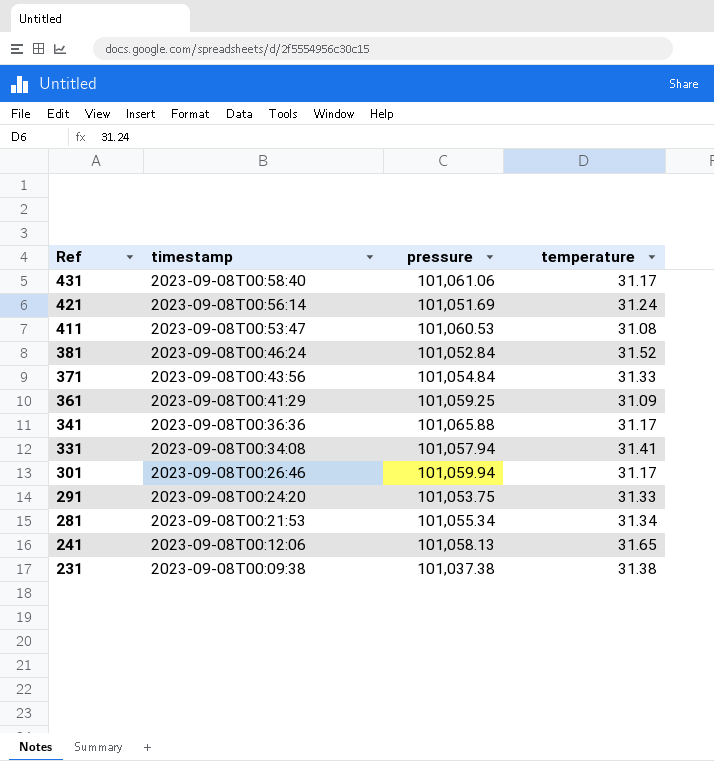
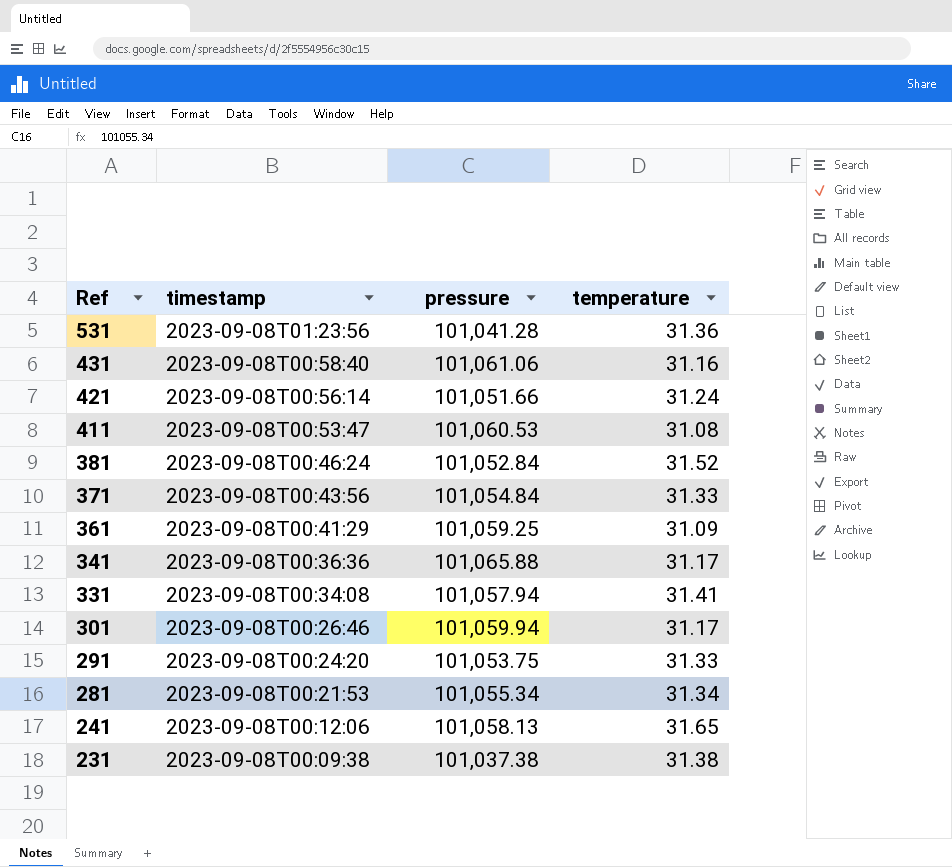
row 531: none -> 2023-09-08T01:23:56 | 101,041.28 | 31.36
431 | temperature: 31.17 -> 31.16
421 | pressure: 101,051.69 -> 101,051.66

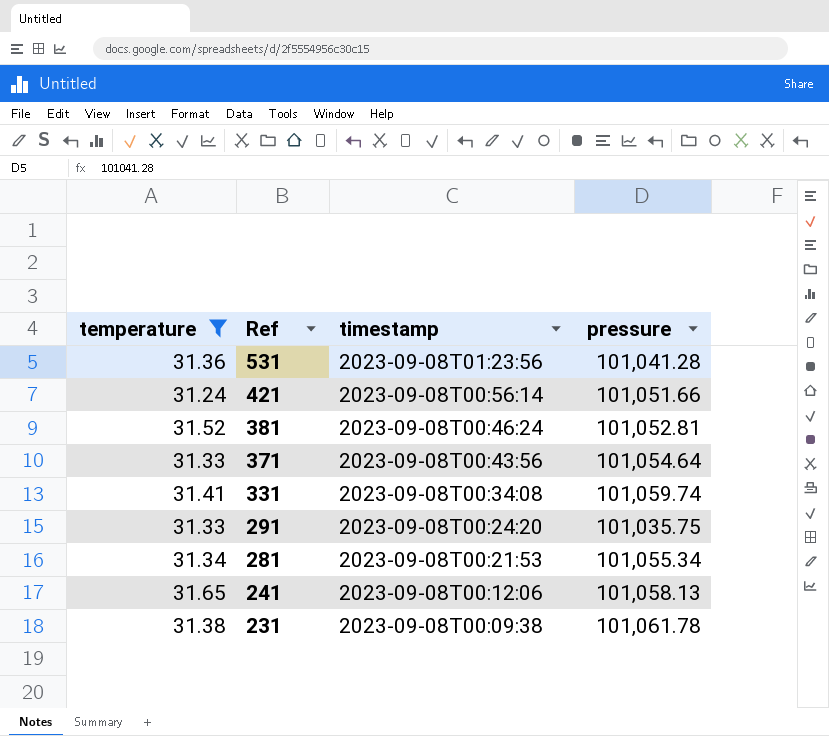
filter: none -> temperature >= 31.24
column temperature | position: 4 -> 1
381 | pressure: 101,052.84 -> 101,052.81
371 | pressure: 101,054.84 -> 101,054.64
331 | pressure: 101,057.94 -> 101,059.74
291 | pressure: 101,053.75 -> 101,035.75
231 | pressure: 101,037.38 -> 101,061.78

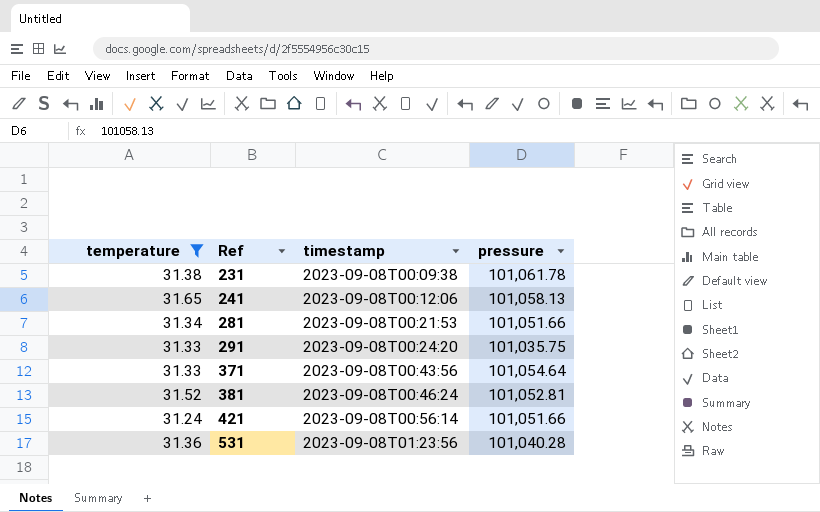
row order: Ref descending -> Ref ascending
row 331: 31.41 | 2023-09-08T00:34:08 | 101,059.74 -> none
281 | pressure: 101,055.34 -> 101,051.66
531 | pressure: 101,041.28 -> 101,040.28

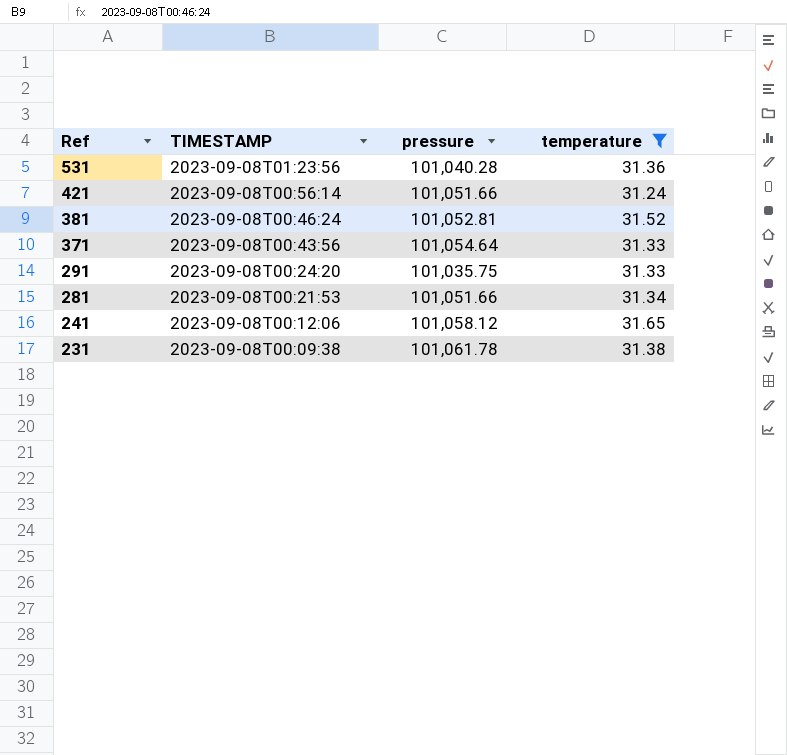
row order: Ref ascending -> Ref descending
column name: timestamp -> TIMESTAMP
column temperature | position: 1 -> 4
241 | pressure: 101,058.13 -> 101,058.12

